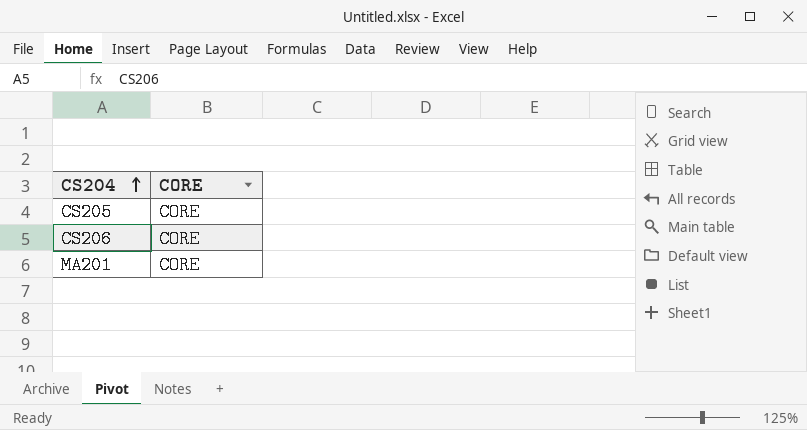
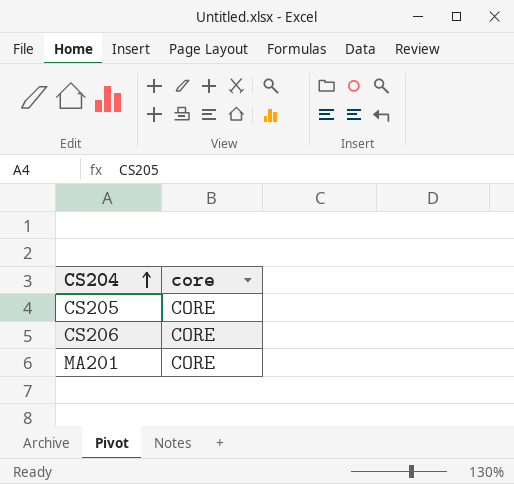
column name: CORE -> core

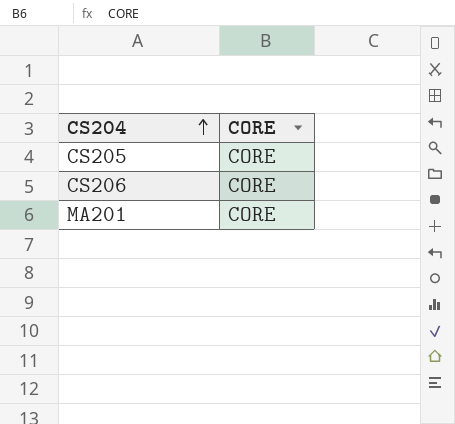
column name: core -> CORE

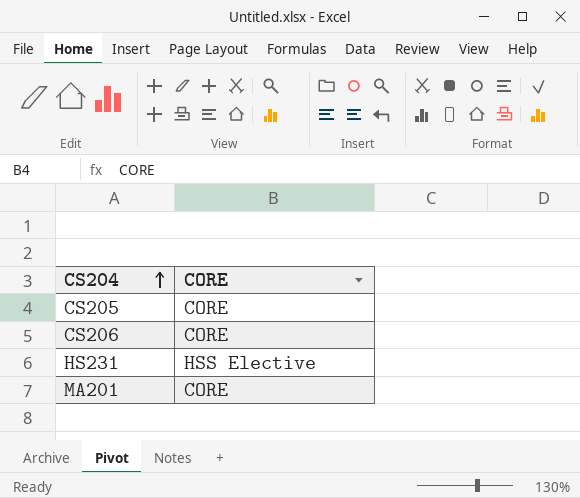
row HS231: none -> HSS Elective

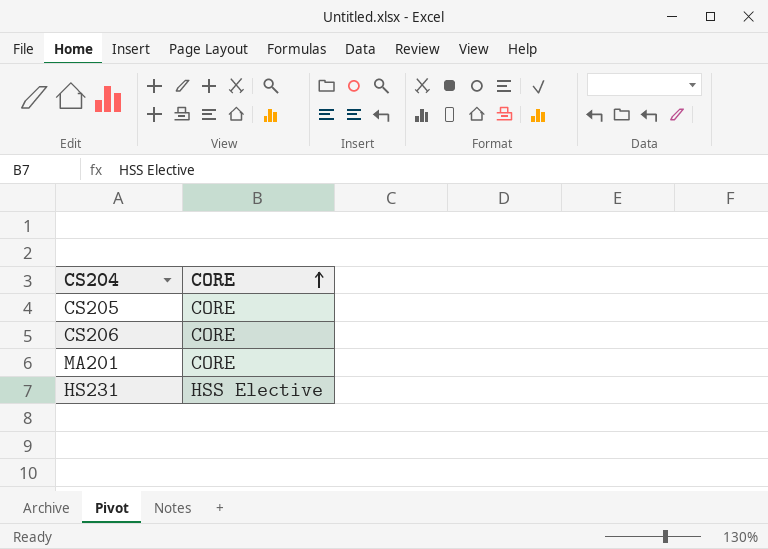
row order: CS204 ascending -> CORE ascending

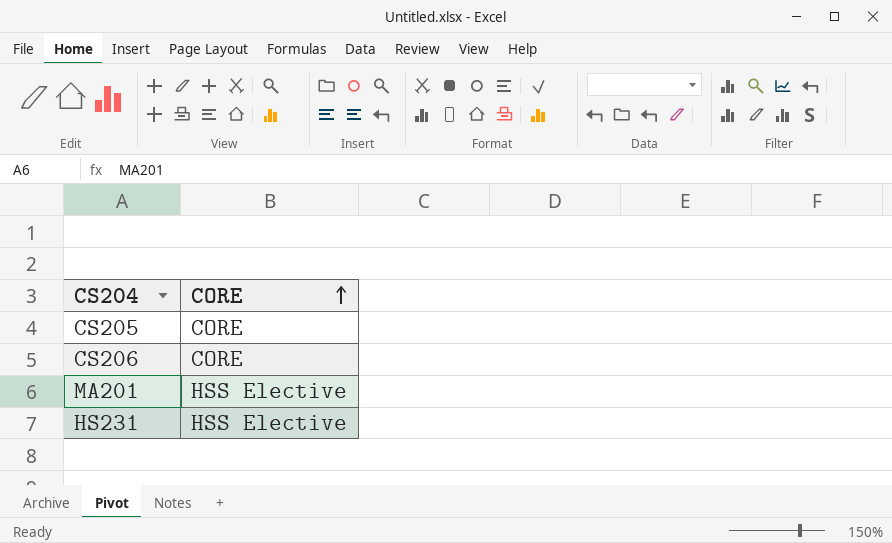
MA201 | CORE: CORE -> HSS Elective

